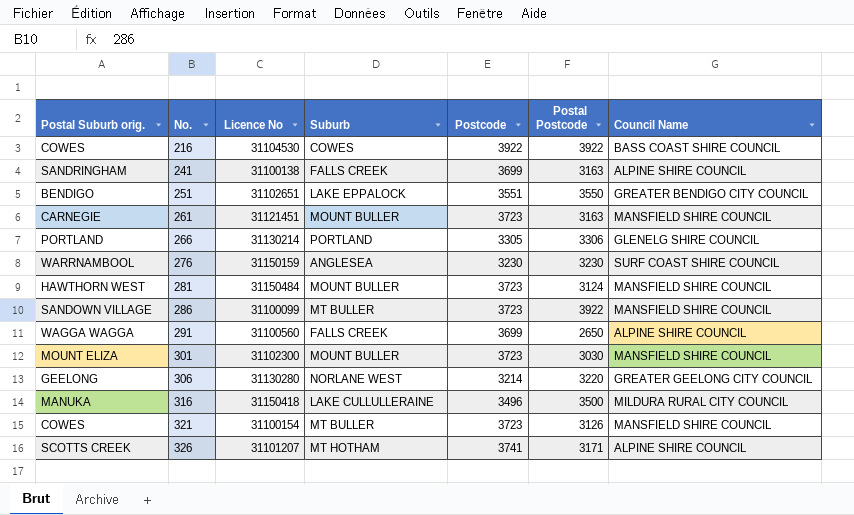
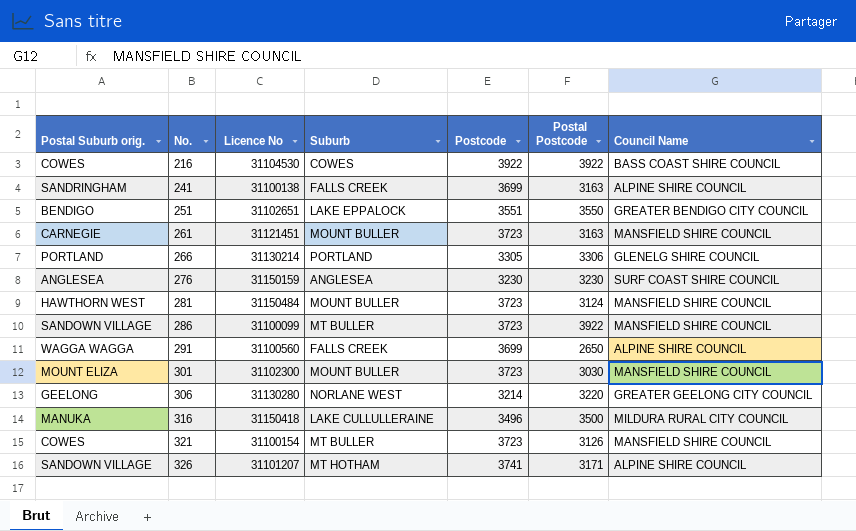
276 | Postal Suburb orig.: WARRNAMBOOL -> ANGLESEA
326 | Postal Suburb orig.: SCOTTS CREEK -> SANDOWN VILLAGE

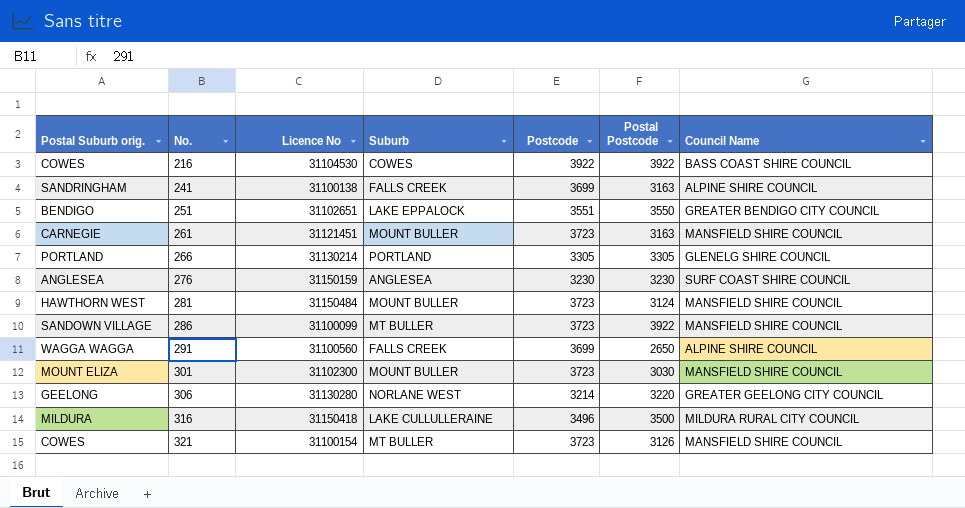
row 326: SANDOWN VILLAGE | 31101207 | MT HOTHAM | 3741 | 3171 | ALPINE SHIRE COUNCIL -> none
266 | Postal Postcode: 3306 -> 3305
316 | Postal Suburb orig.: MANUKA -> MILDURA

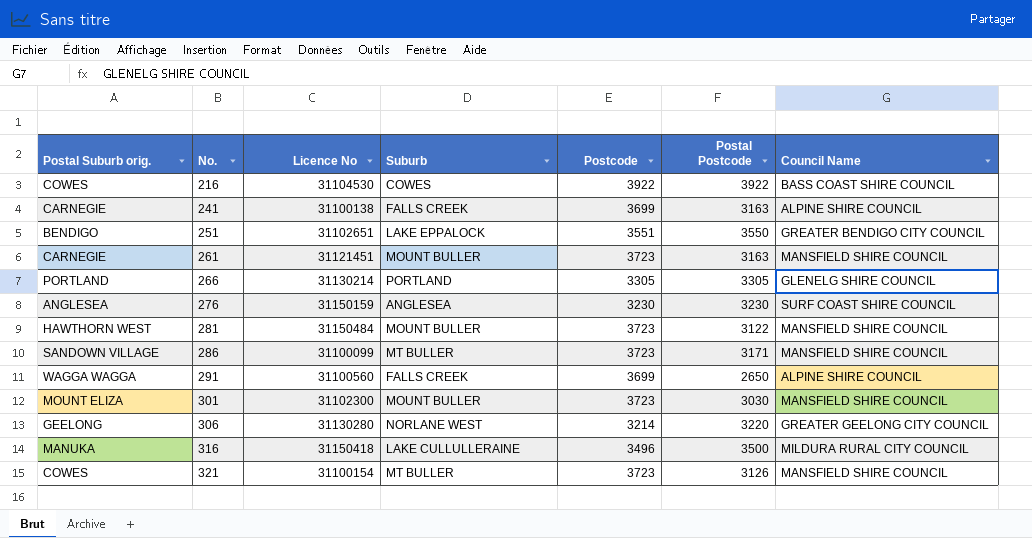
241 | Postal Suburb orig.: SANDRINGHAM -> CARNEGIE
281 | Postal Postcode: 3124 -> 3122
286 | Postal Postcode: 3922 -> 3171
316 | Postal Suburb orig.: MILDURA -> MANUKA

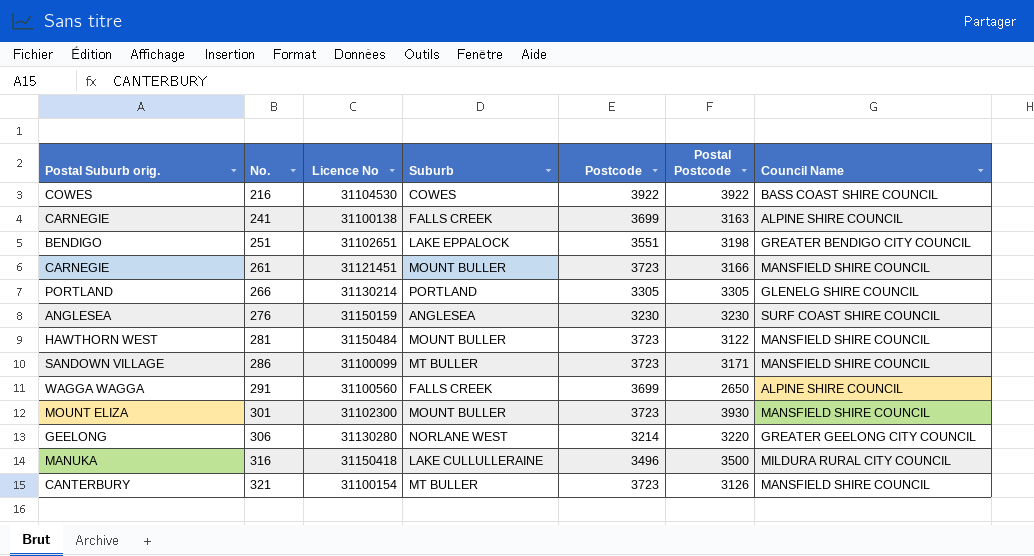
251 | Postal Postcode: 3550 -> 3198
261 | Postal Postcode: 3163 -> 3166
301 | Postal Postcode: 3030 -> 3930
321 | Postal Suburb orig.: COWES -> CANTERBURY

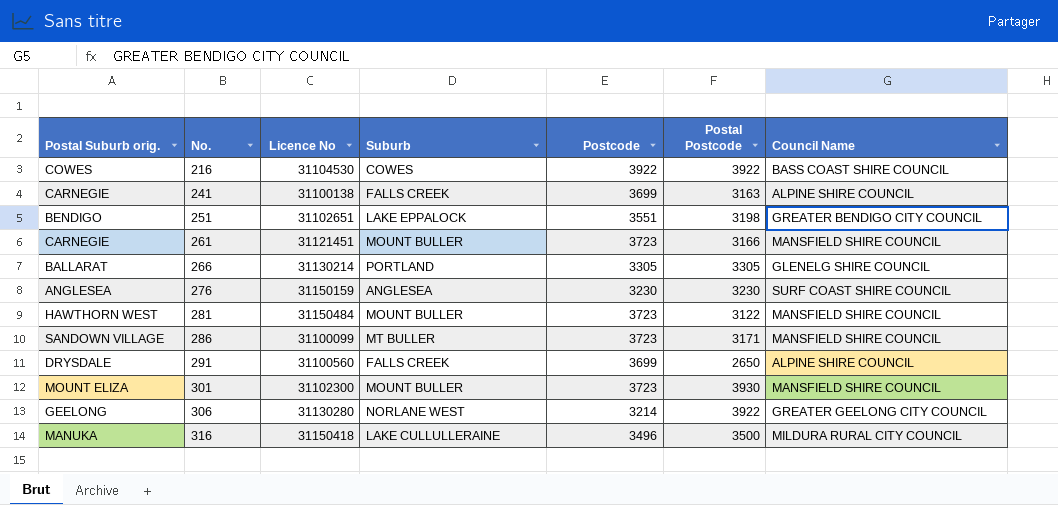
row 321: CANTERBURY | 31100154 | MT BULLER | 3723 | 3126 | MANSFIELD SHIRE COUNCIL -> none
266 | Postal Suburb orig.: PORTLAND -> BALLARAT
291 | Postal Suburb orig.: WAGGA WAGGA -> DRYSDALE
306 | Postal Postcode: 3220 -> 3922

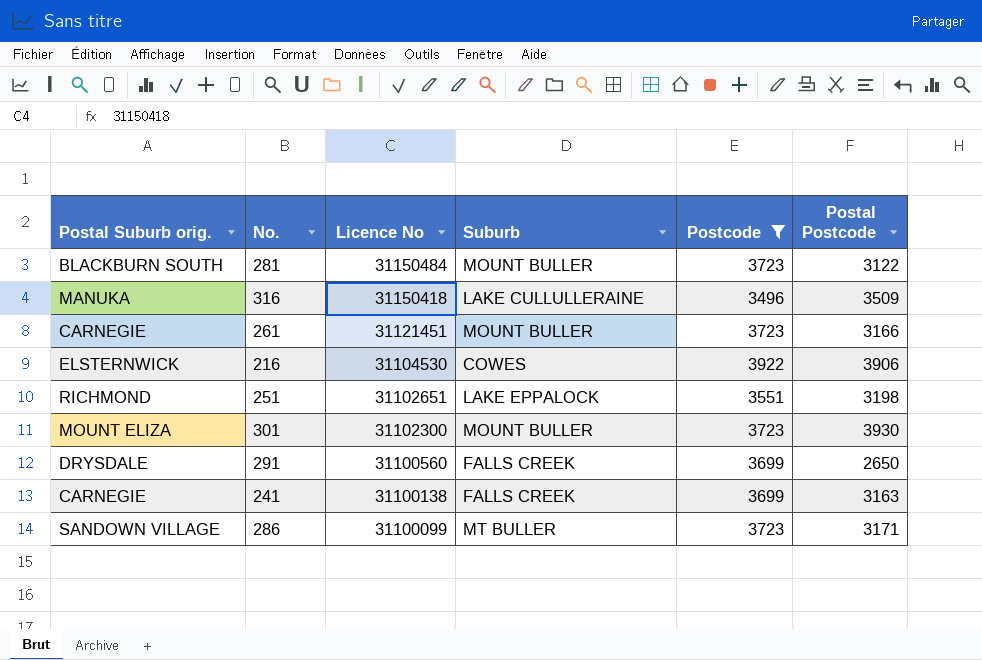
filter: none -> Postcode >= 3496
row order: No. ascending -> Licence No descending
column Council Name | position: 7 -> none
281 | Postal Suburb orig.: HAWTHORN WEST -> BLACKBURN SOUTH
316 | Postal Postcode: 3500 -> 3509
216 | Postal Suburb orig.: COWES -> ELSTERNWICK
216 | Postal Postcode: 3922 -> 3906
251 | Postal Suburb orig.: BENDIGO -> RICHMOND

